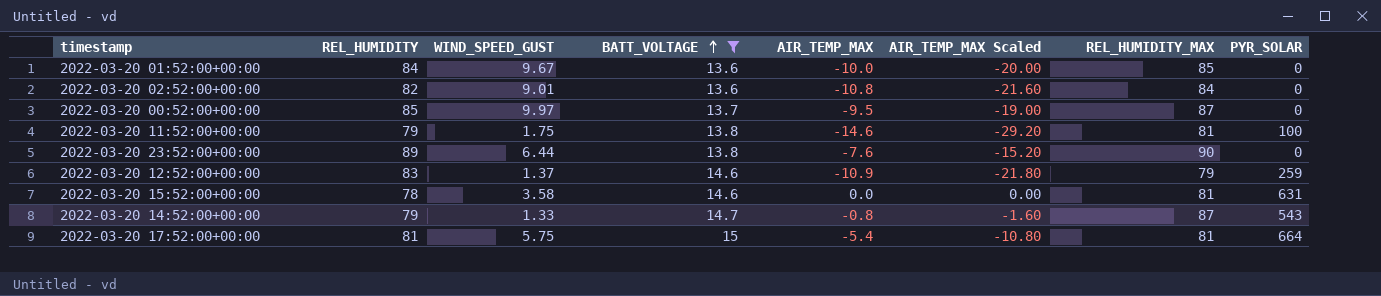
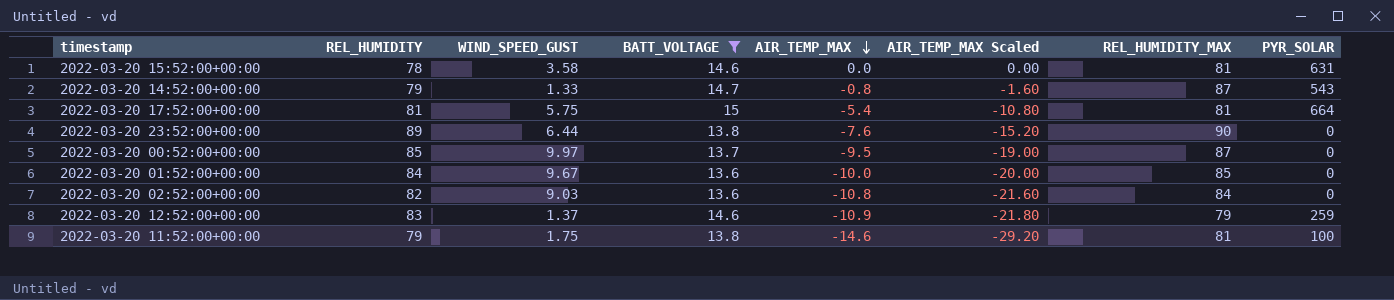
row order: BATT_VOLTAGE ascending -> AIR_TEMP_MAX descending
2022-03-20 02:52:00+00:00 | WIND_SPEED_GUST: 9.01 -> 9.03

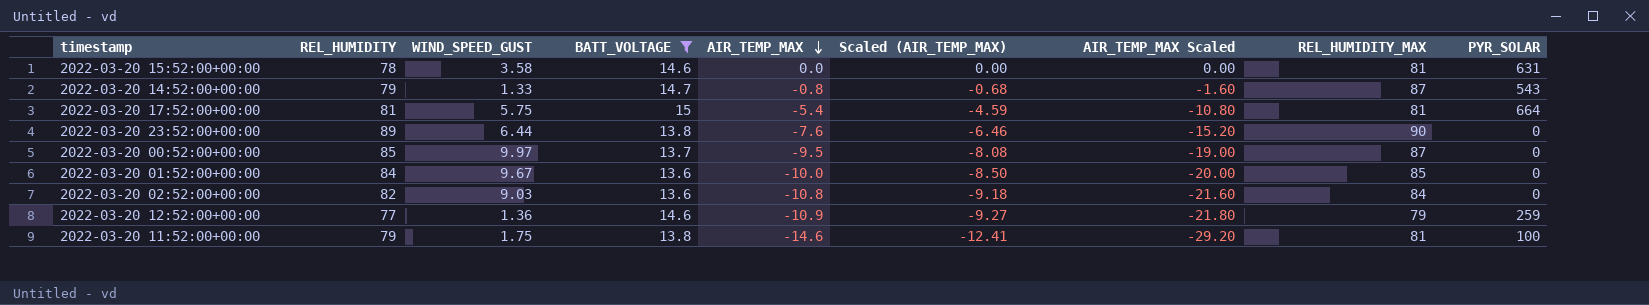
column Scaled (AIR_TEMP_MAX) | formula: none -> [AIR_TEMP_MAX] * 0.85
2022-03-20 12:52:00+00:00 | REL_HUMIDITY: 83 -> 77
2022-03-20 12:52:00+00:00 | WIND_SPEED_GUST: 1.37 -> 1.36

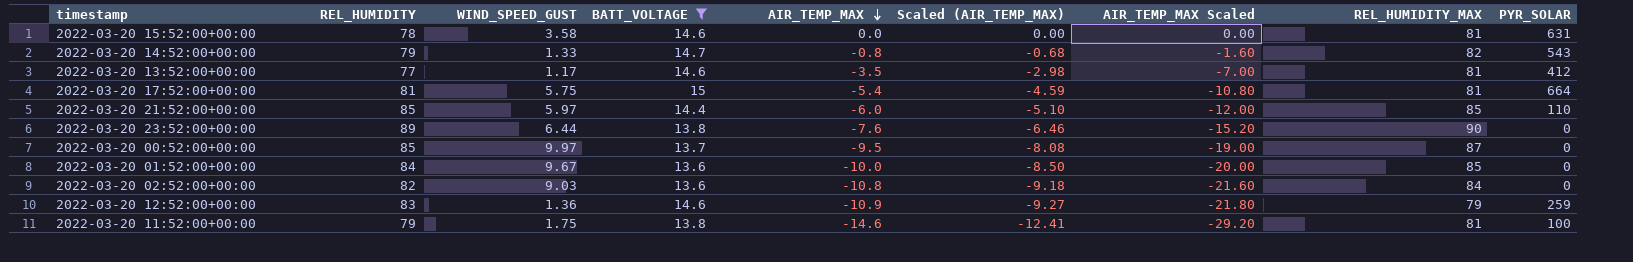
2022-03-20 14:52:00+00:00 | REL_HUMIDITY_MAX: 87 -> 82
row 2022-03-20 13:52:00+00:00: none -> 77 | 1.17 | 14.6 | -3.5 | -2.98 | -7.00 | 81 | 412
row 2022-03-20 21:52:00+00:00: none -> 85 | 5.97 | 14.4 | -6.0 | -5.10 | -12.00 | 85 | 110
2022-03-20 12:52:00+00:00 | REL_HUMIDITY: 77 -> 83

